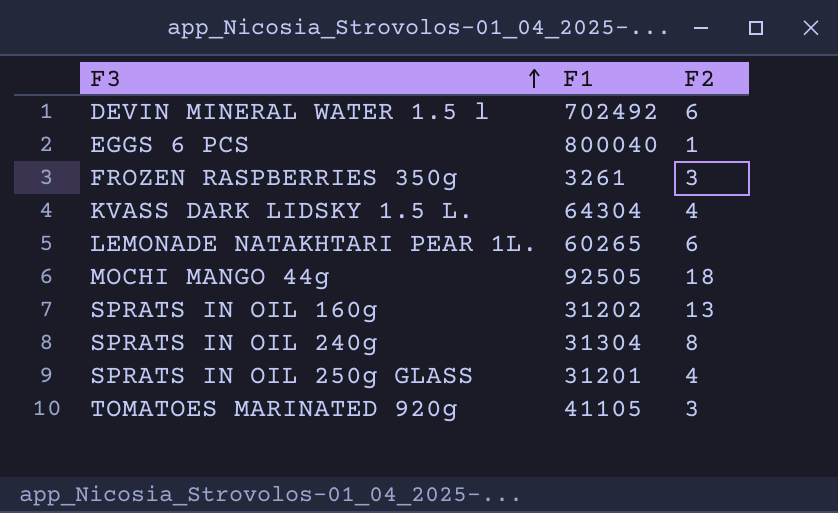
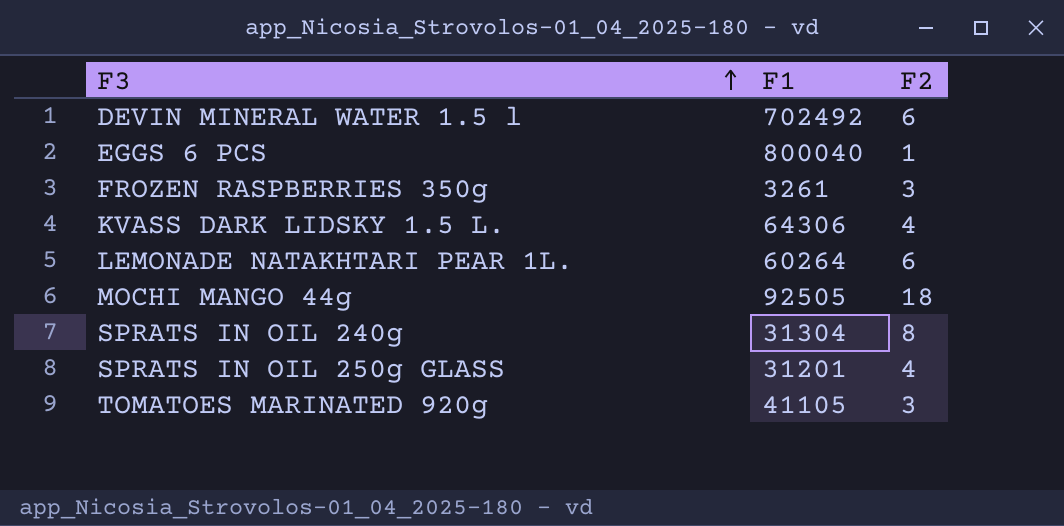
row SPRATS IN OIL 160g: 31202 | 13 -> none
KVASS DARK LIDSKY 1.5 L. | F1: 64304 -> 64306
LEMONADE NATAKHTARI PEAR 1L. | F1: 60265 -> 60264

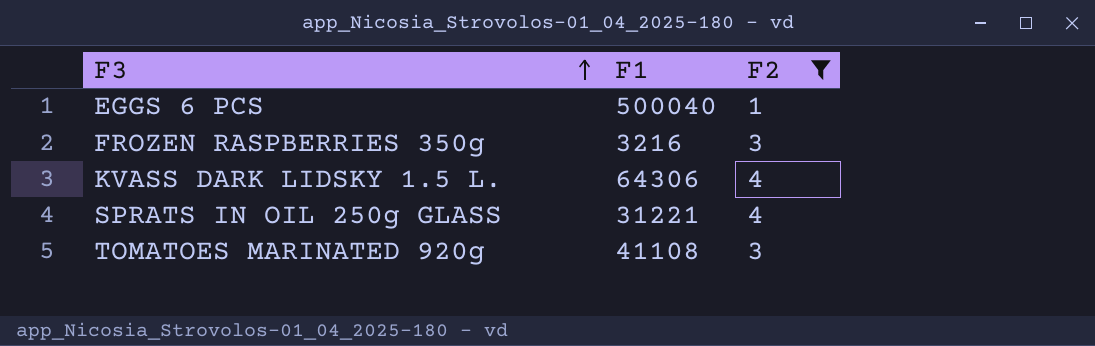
filter: none -> F2 <= 4
EGGS 6 PCS | F1: 800040 -> 500040
FROZEN RASPBERRIES 350g | F1: 3261 -> 3216
SPRATS IN OIL 250g GLASS | F1: 31201 -> 31221
TOMATOES MARINATED 920g | F1: 41105 -> 41108

